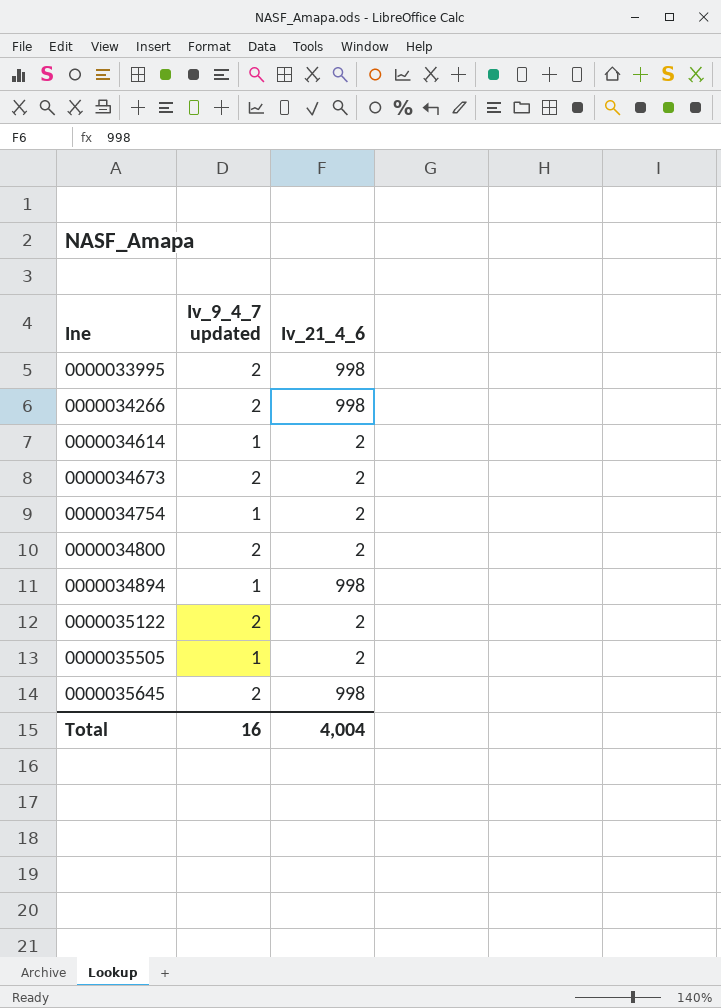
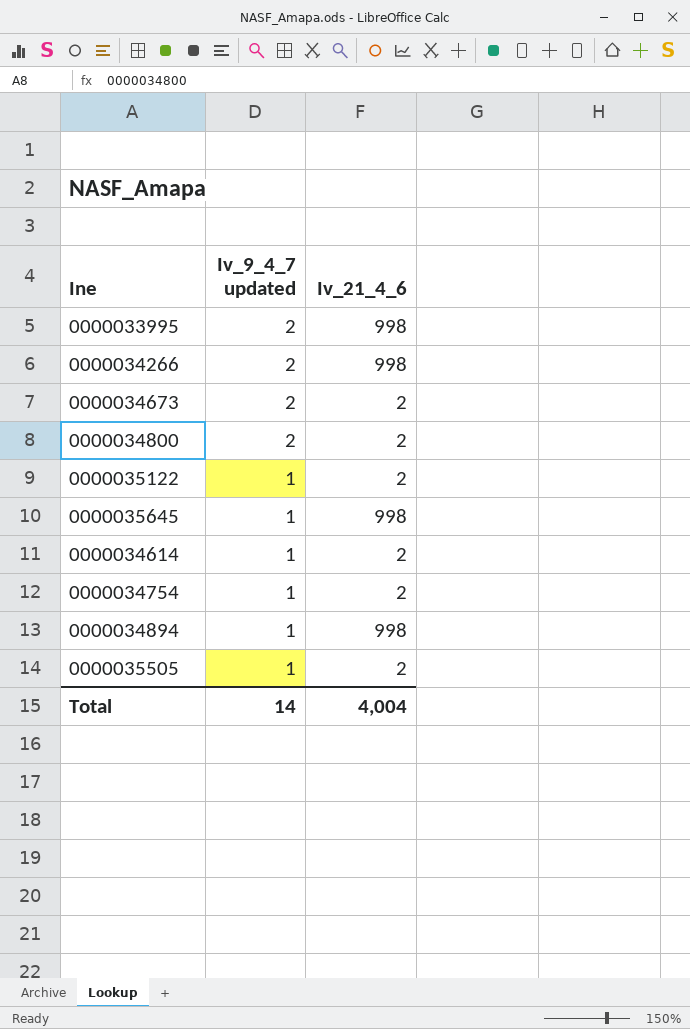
row order: Ine ascending -> Iv_9_4_7 updated descending
0000035122 | Iv_9_4_7 updated: 2 -> 1
0000035645 | Iv_9_4_7 updated: 2 -> 1
Total | Iv_9_4_7 updated: 16 -> 14

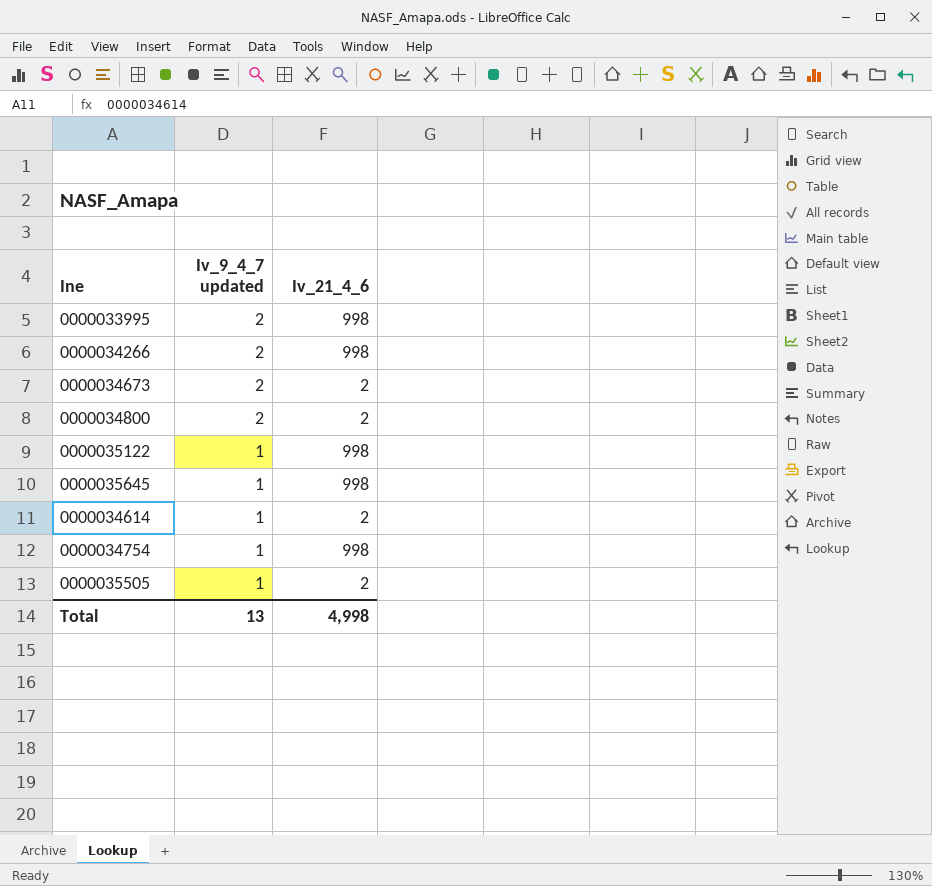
row 0000034894: 1 | 998 -> none
0000035122 | Iv_21_4_6: 2 -> 998
0000034754 | Iv_21_4_6: 2 -> 998
Total | Iv_9_4_7 updated: 14 -> 13
Total | Iv_21_4_6: 4,004 -> 4,998

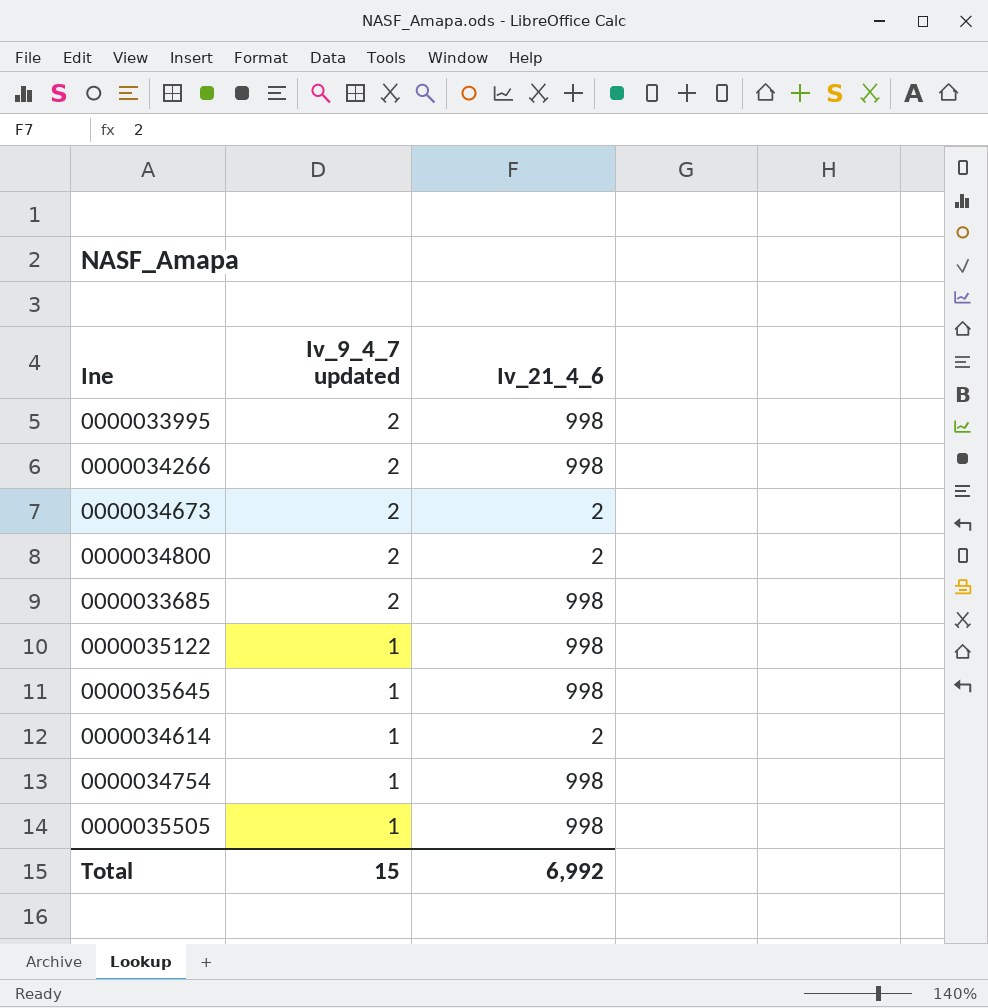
row 0000033685: none -> 2 | 998
0000035505 | Iv_21_4_6: 2 -> 998
Total | Iv_9_4_7 updated: 13 -> 15
Total | Iv_21_4_6: 4,998 -> 6,992

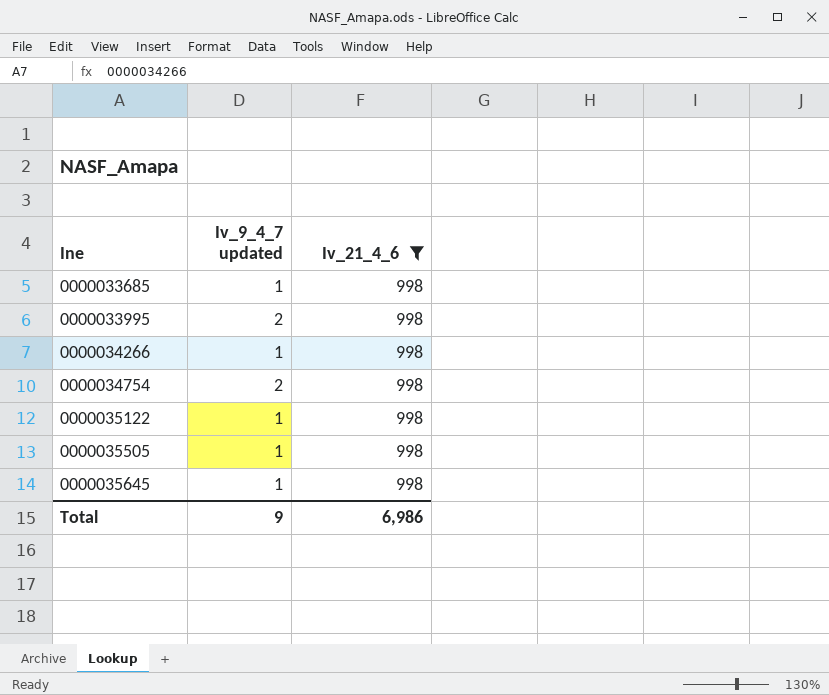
filter: none -> Iv_21_4_6 = 998
row order: Iv_9_4_7 updated descending -> Ine ascending
0000033685 | Iv_9_4_7 updated: 2 -> 1
0000034266 | Iv_9_4_7 updated: 2 -> 1
0000034754 | Iv_9_4_7 updated: 1 -> 2
Total | Iv_9_4_7 updated: 15 -> 9
Total | Iv_21_4_6: 6,992 -> 6,986

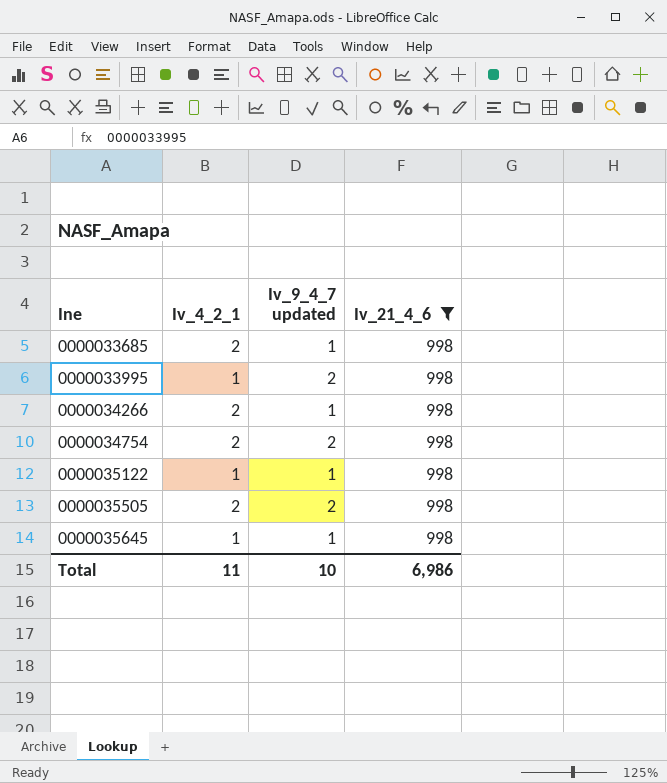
column Iv_4_2_1 | position: none -> 2
0000035505 | Iv_9_4_7 updated: 1 -> 2
Total | Iv_9_4_7 updated: 9 -> 10

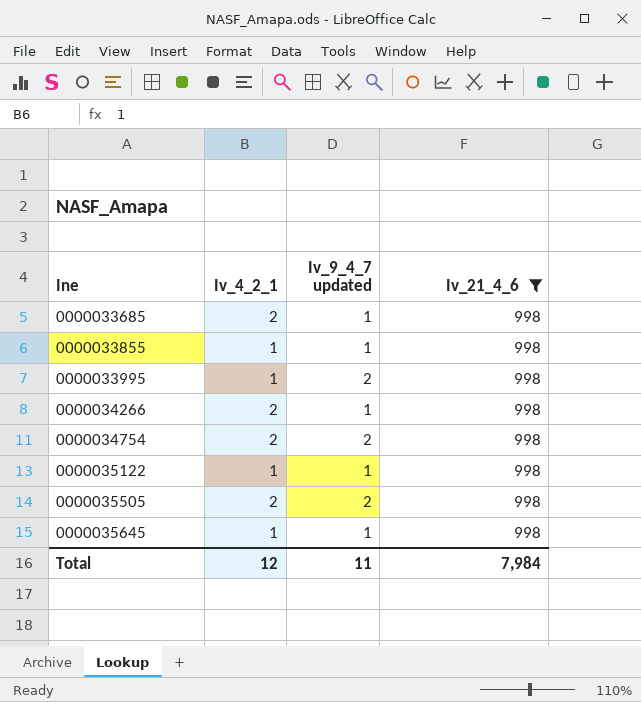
row 0000033855: none -> 1 | 1 | 998
Total | Iv_4_2_1: 11 -> 12
Total | Iv_9_4_7 updated: 10 -> 11
Total | Iv_21_4_6: 6,986 -> 7,984

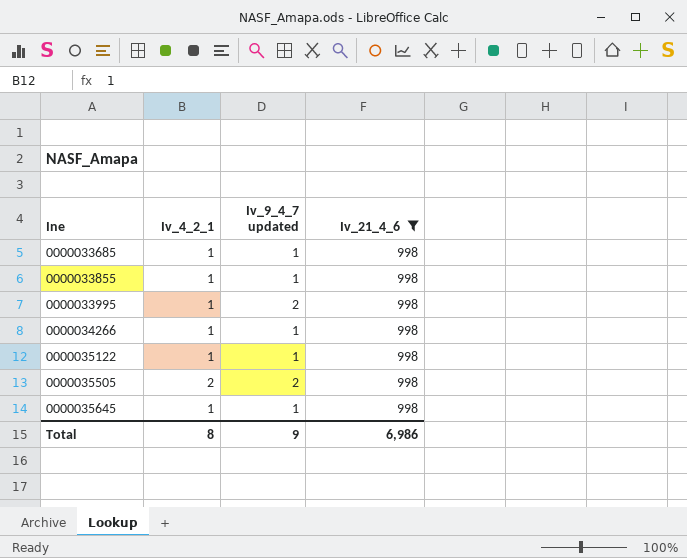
row 0000034754: 2 | 2 | 998 -> none
0000033685 | Iv_4_2_1: 2 -> 1
0000034266 | Iv_4_2_1: 2 -> 1
Total | Iv_4_2_1: 12 -> 8
Total | Iv_9_4_7 updated: 11 -> 9
Total | Iv_21_4_6: 7,984 -> 6,986

